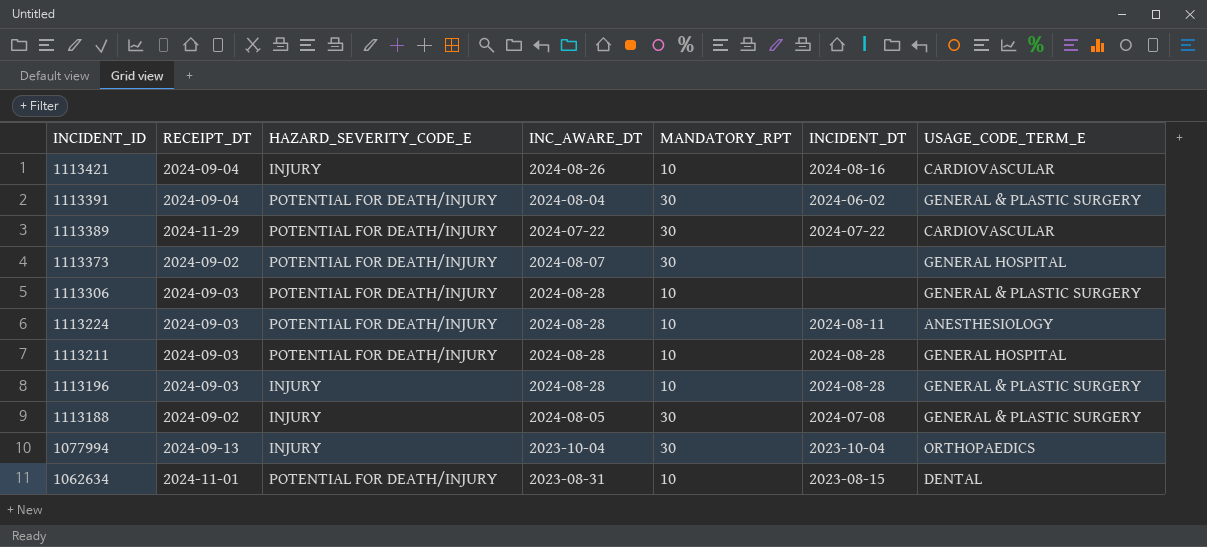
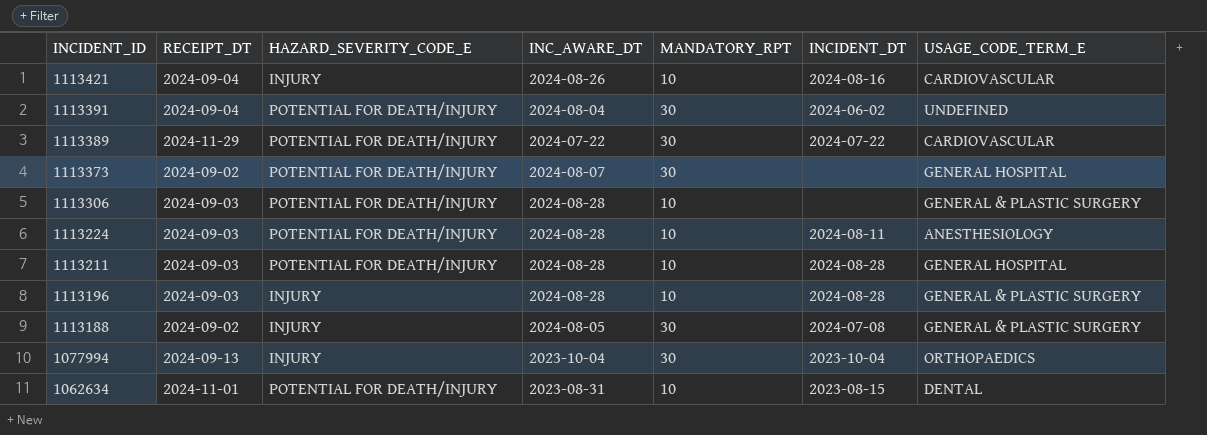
1113391 | USAGE_CODE_TERM_E: GENERAL & PLASTIC SURGERY -> UNDEFINED

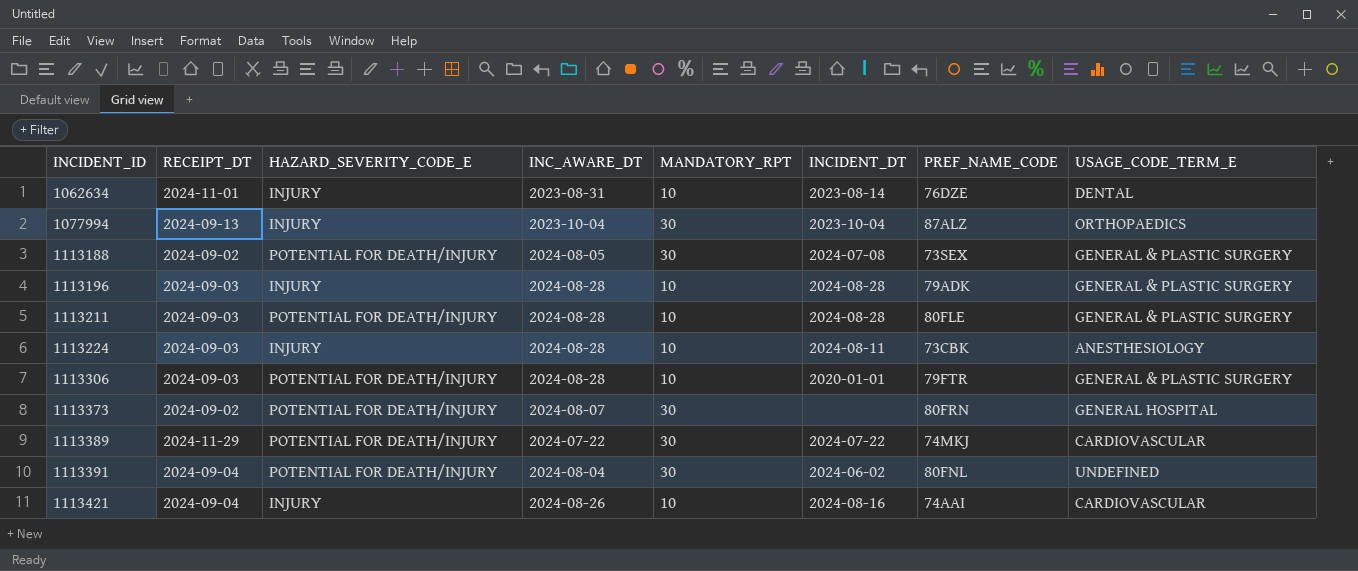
row order: INCIDENT_ID descending -> INCIDENT_ID ascending
column PREF_NAME_CODE | position: none -> 7
1062634 | HAZARD_SEVERITY_CODE_E: POTENTIAL FOR DEATH/INJURY -> INJURY
1062634 | INCIDENT_DT: 2023-08-15 -> 2023-08-14
1113188 | HAZARD_SEVERITY_CODE_E: INJURY -> POTENTIAL FOR DEATH/INJURY
1113211 | USAGE_CODE_TERM_E: GENERAL HOSPITAL -> GENERAL & PLASTIC SURGERY
1113224 | HAZARD_SEVERITY_CODE_E: POTENTIAL FOR DEATH/INJURY -> INJURY
1113306 | INCIDENT_DT: none -> 2020-01-01

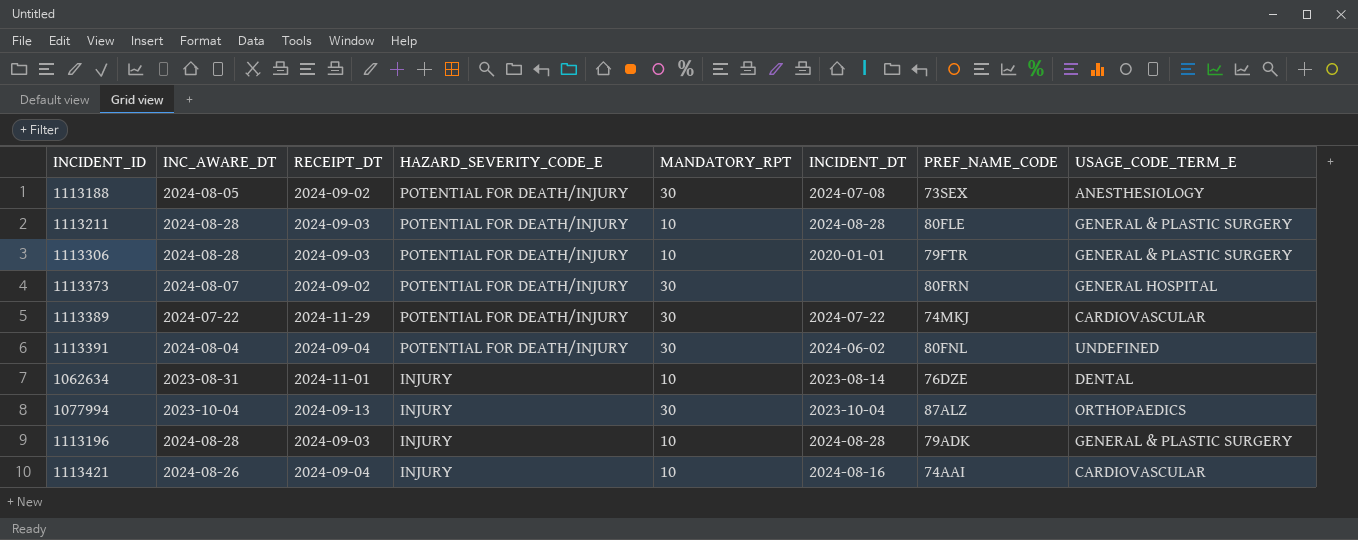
row order: INCIDENT_ID ascending -> HAZARD_SEVERITY_CODE_E descending
column INC_AWARE_DT | position: 4 -> 2
row 1113224: 2024-09-03 | INJURY | 2024-08-28 | 10 | 2024-08-11 | 73CBK | ANESTHESIOLOGY -> none
1113188 | USAGE_CODE_TERM_E: GENERAL & PLASTIC SURGERY -> ANESTHESIOLOGY

